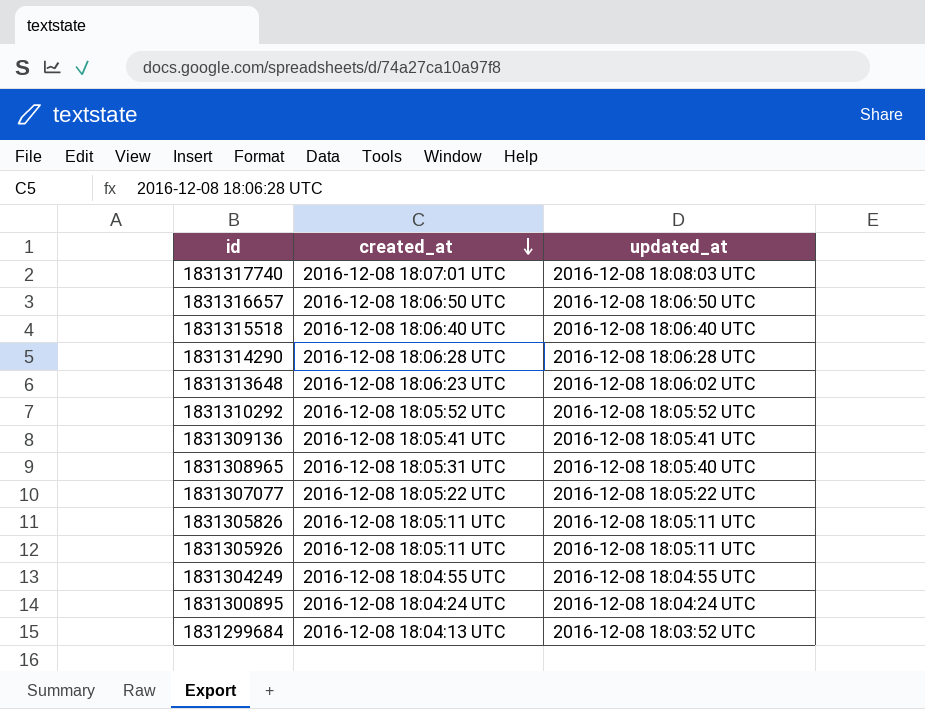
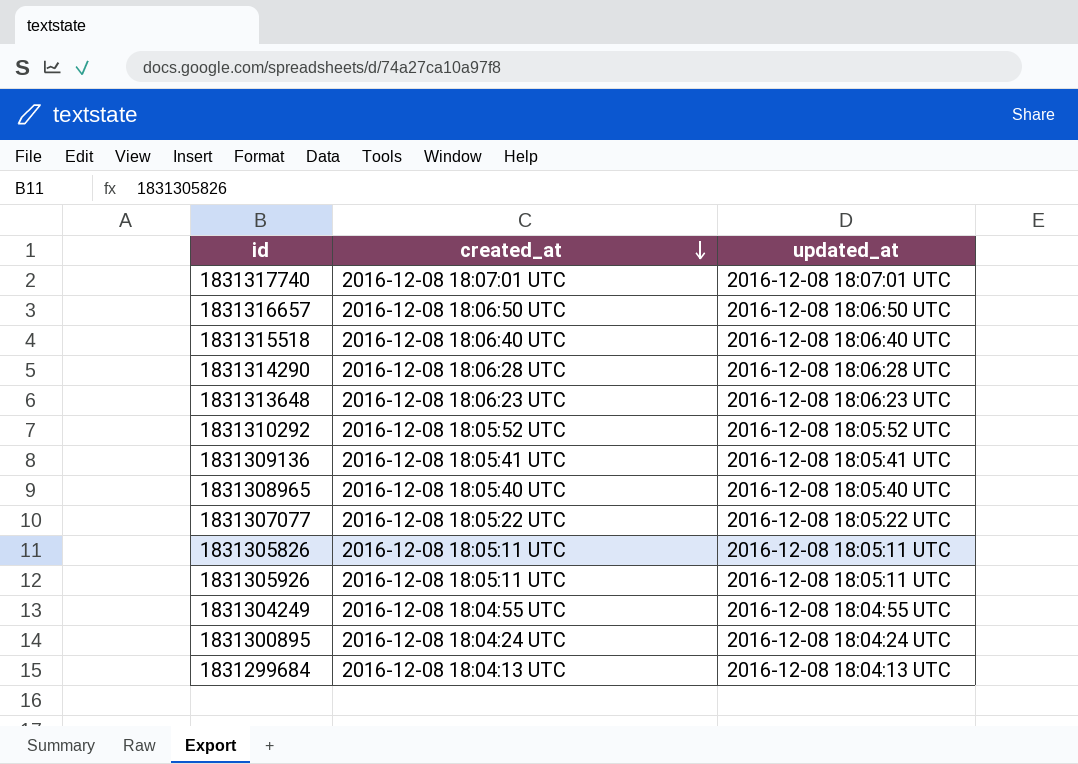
1831317740 | updated_at: 2016-12-08 18:08:03 UTC -> 2016-12-08 18:07:01 UTC
1831313648 | updated_at: 2016-12-08 18:06:02 UTC -> 2016-12-08 18:06:23 UTC
1831308965 | created_at: 2016-12-08 18:05:31 UTC -> 2016-12-08 18:05:40 UTC
1831299684 | updated_at: 2016-12-08 18:03:52 UTC -> 2016-12-08 18:04:13 UTC

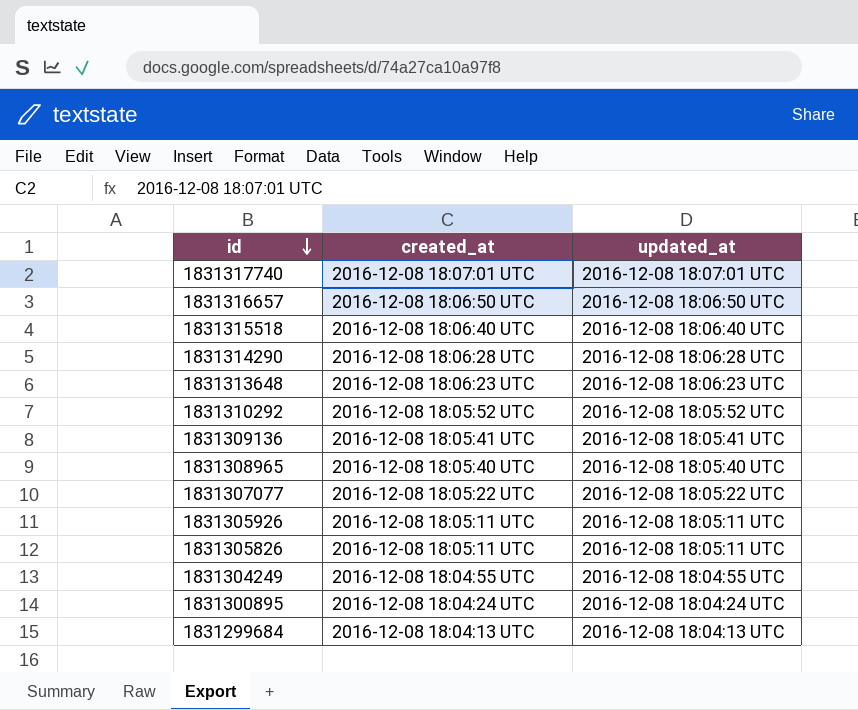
row order: created_at descending -> id descending

